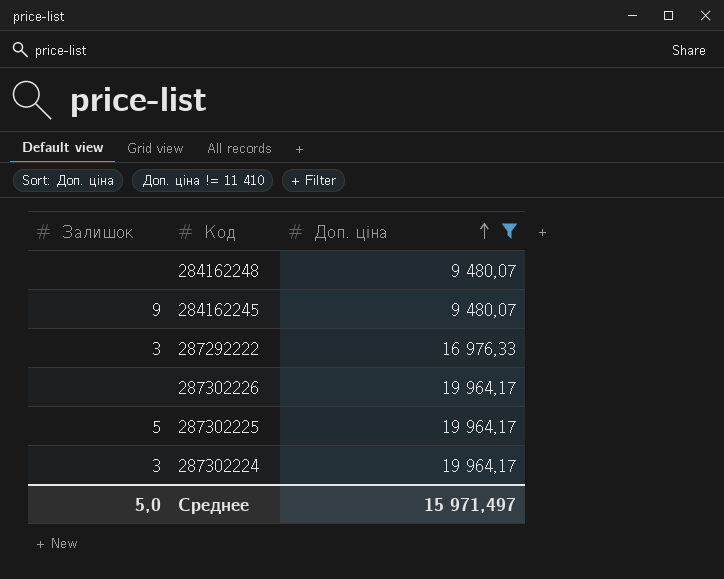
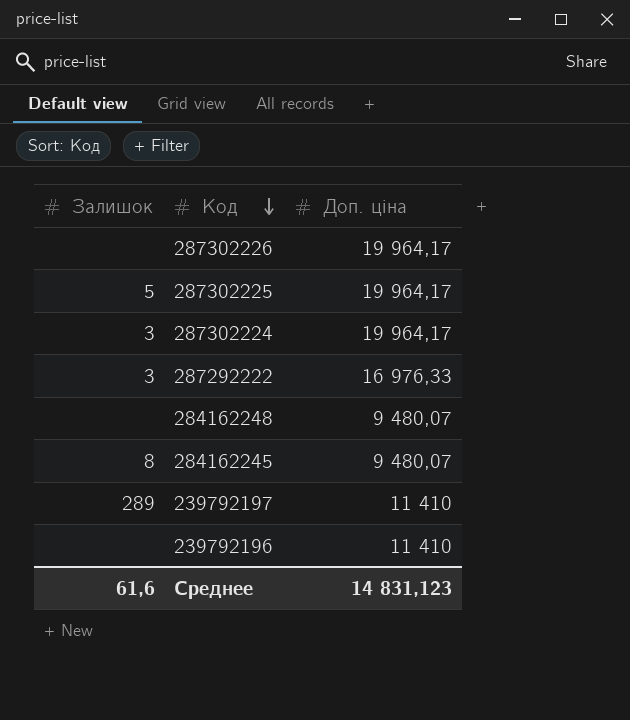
filter: Доп. ціна != 11 410 -> none
row order: Доп. ціна ascending -> Код descending
284162245 | Залишок: 9 -> 8
Среднее | Залишок: 5,0 -> 61,6
Среднее | Доп. ціна: 15 971,497 -> 14 831,123

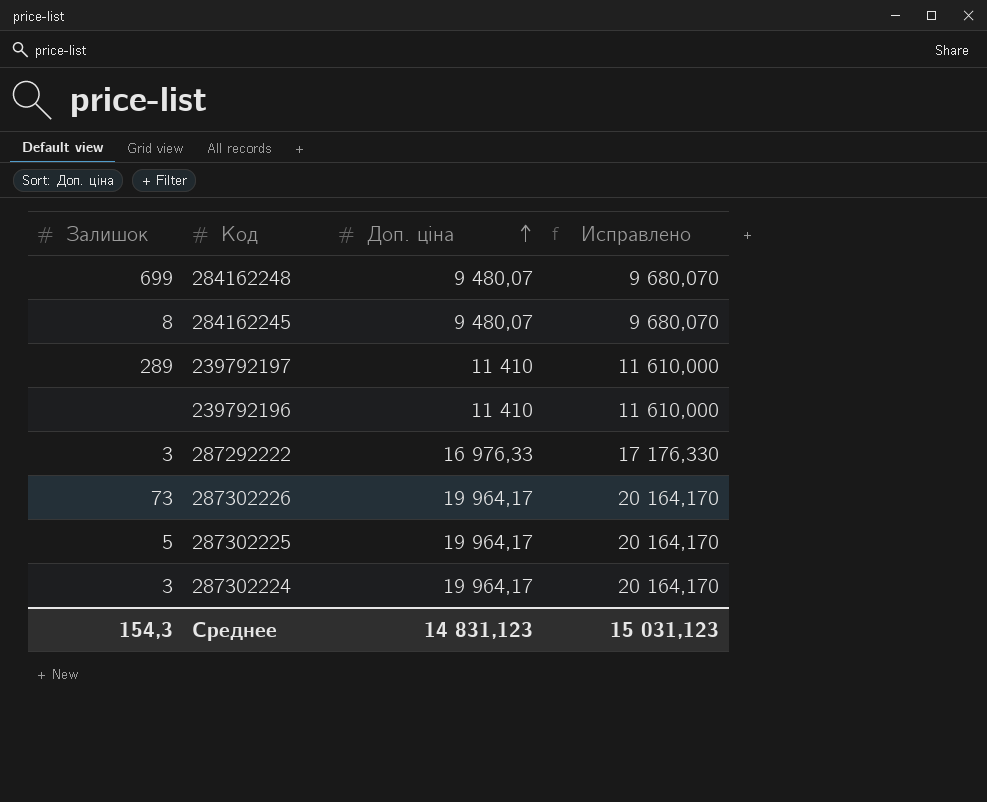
row order: Код descending -> Доп. ціна ascending
column Исправлено | formula: none -> [Доп. ціна] + 200
284162248 | Залишок: none -> 699
287302226 | Залишок: none -> 73
Среднее | Залишок: 61,6 -> 154,3

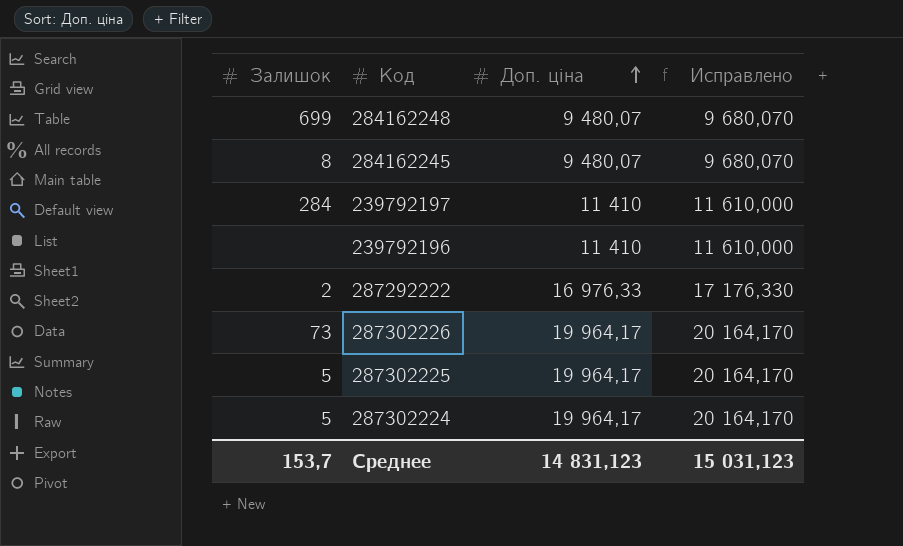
239792197 | Залишок: 289 -> 284
287292222 | Залишок: 3 -> 2
287302224 | Залишок: 3 -> 5
Среднее | Залишок: 154,3 -> 153,7

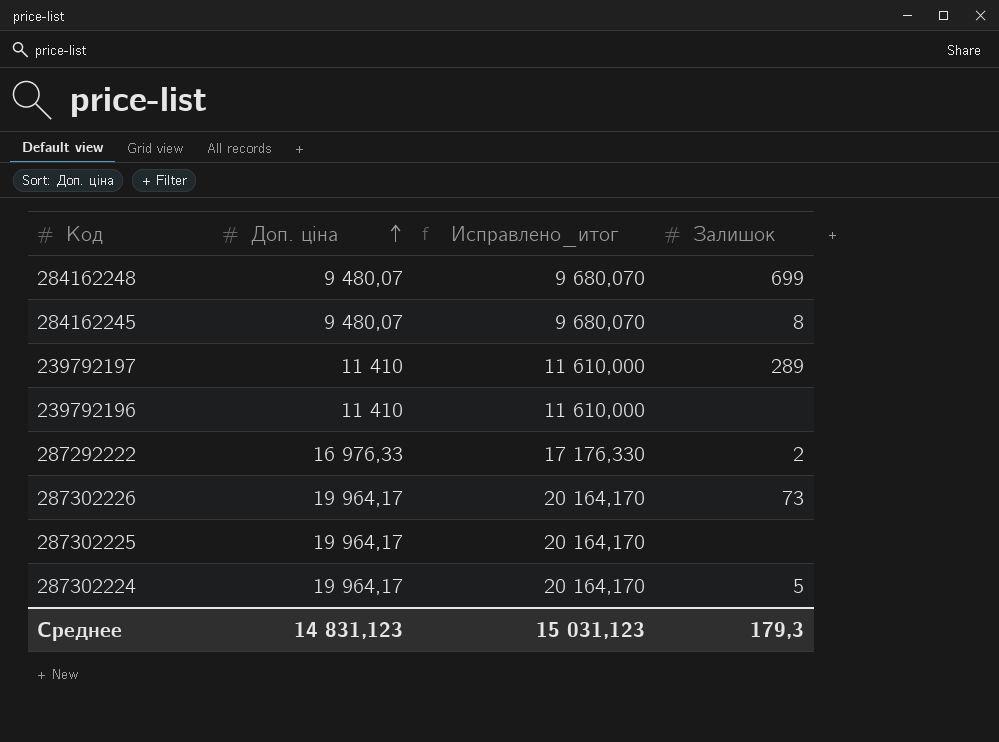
column name: Исправлено -> Исправлено_итог
column Залишок | position: 1 -> 4
239792197 | Залишок: 284 -> 289
287302225 | Залишок: 5 -> none
Среднее | Залишок: 153,7 -> 179,3

